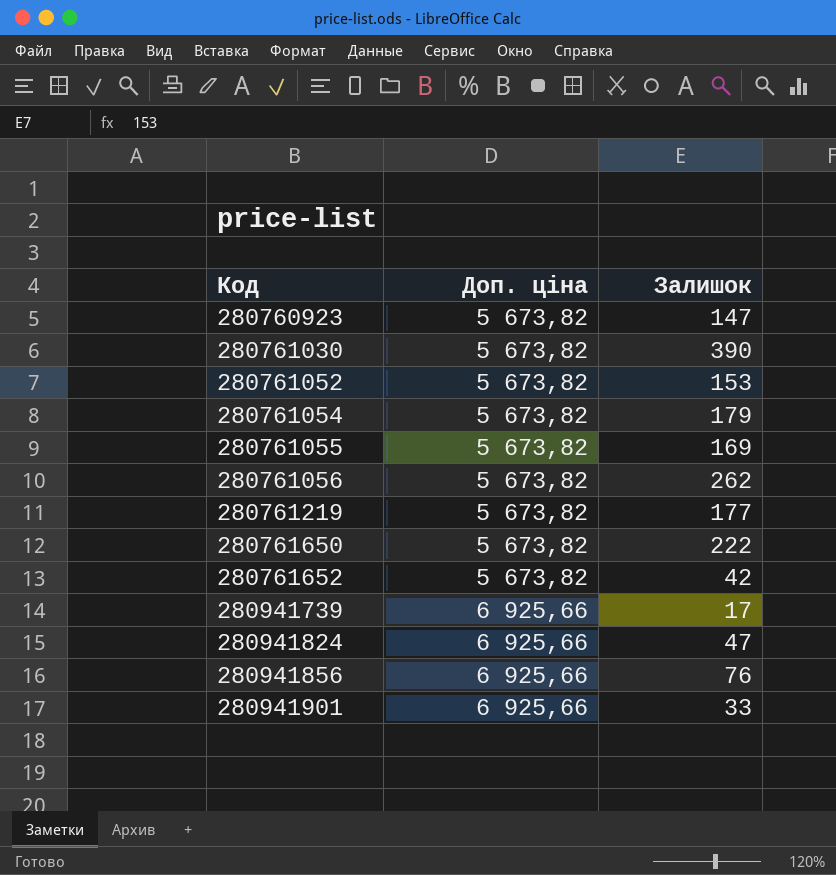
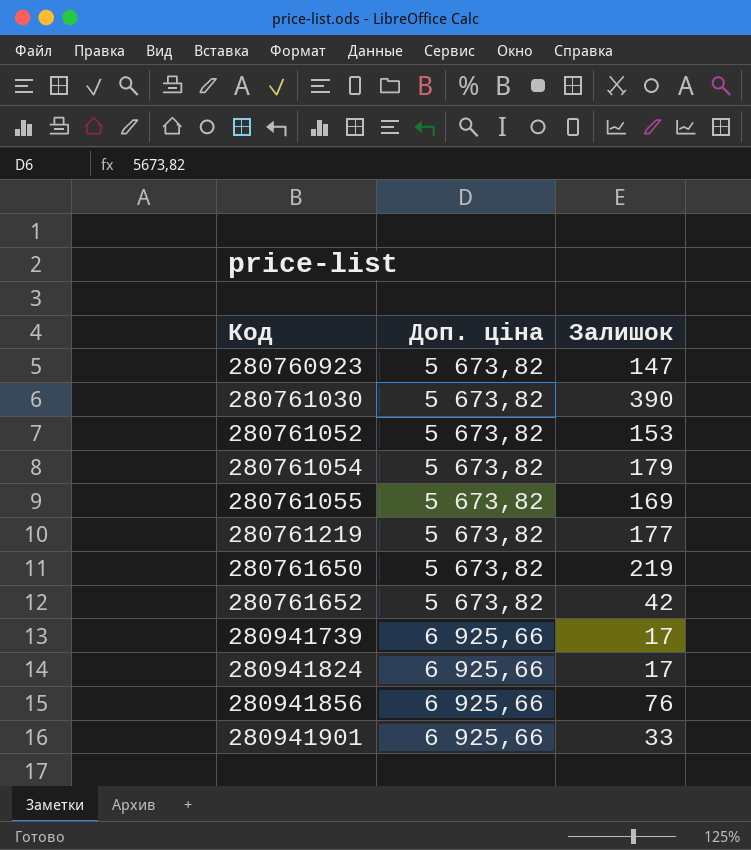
row 280761056: 5 673,82 | 262 -> none
280761650 | Залишок: 222 -> 219
280941824 | Залишок: 47 -> 17

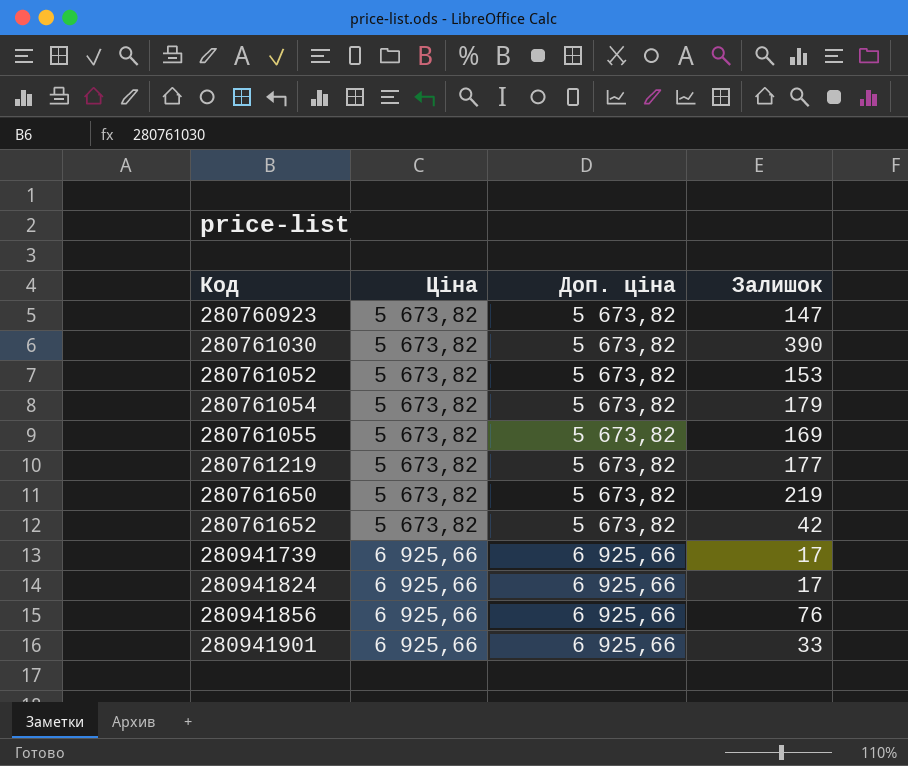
column Ціна | position: none -> 2

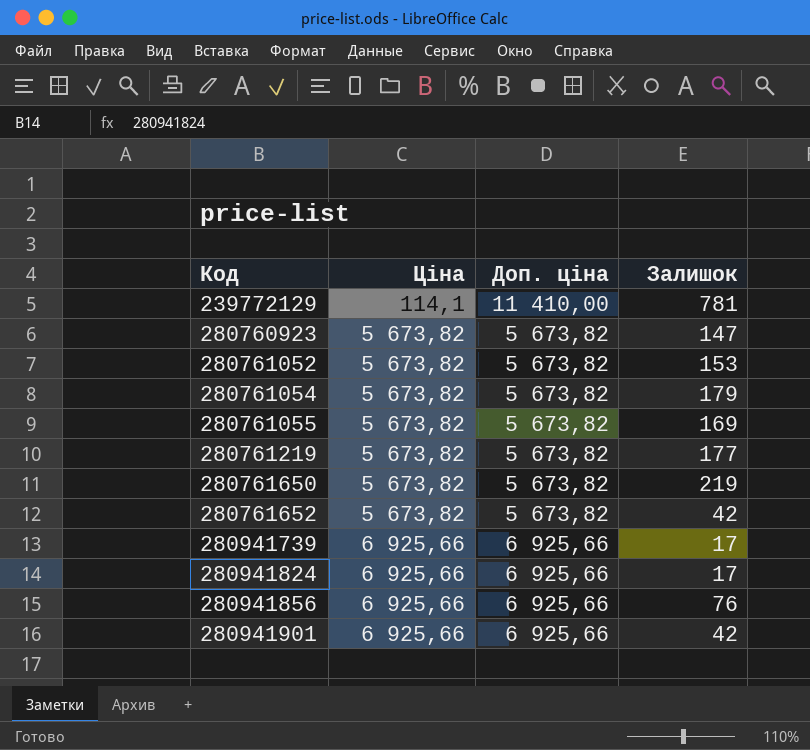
row 280761030: 5 673,82 | 5 673,82 | 390 -> none
row 239772129: none -> 114,1 | 11 410,00 | 781
280941901 | Залишок: 33 -> 42

